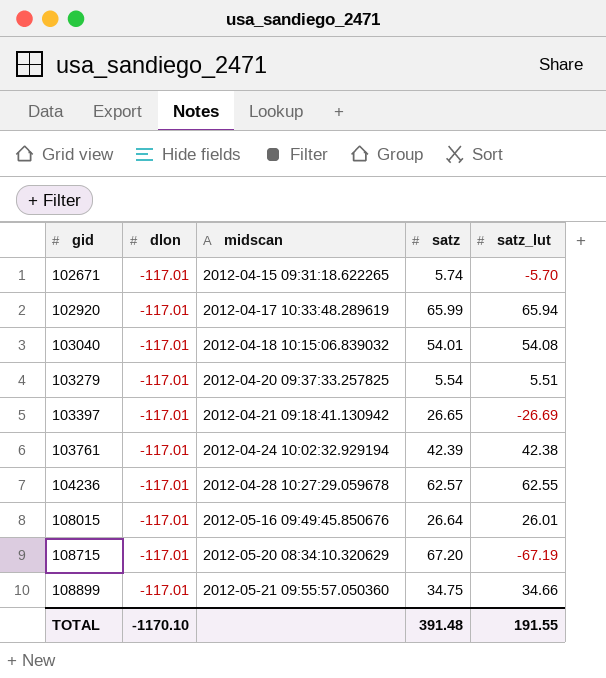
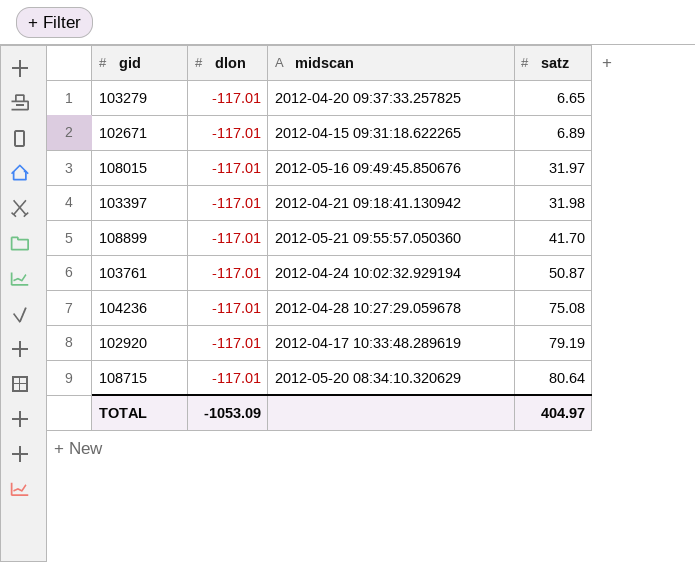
row order: gid ascending -> satz ascending
column satz_lut | position: 5 -> none
row 103040: -117.01 | 2012-04-18 10:15:06.839032 | 54.01 | 54.08 -> none
103279 | satz: 5.54 -> 6.65
102671 | satz: 5.74 -> 6.89
108015 | satz: 26.64 -> 31.97
103397 | satz: 26.65 -> 31.98
108899 | satz: 34.75 -> 41.70
103761 | satz: 42.39 -> 50.87
104236 | satz: 62.57 -> 75.08
102920 | satz: 65.99 -> 79.19
108715 | satz: 67.20 -> 80.64
TOTAL | dlon: -1170.10 -> -1053.09
TOTAL | satz: 391.48 -> 404.97

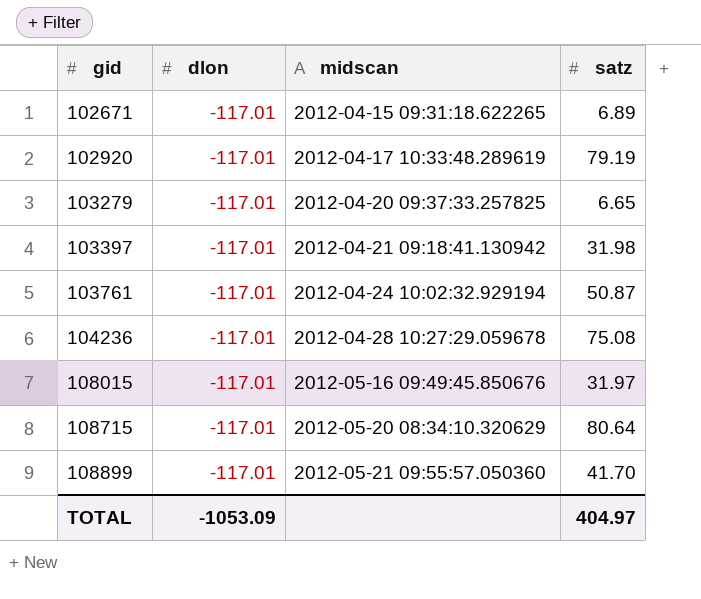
row order: satz ascending -> gid ascending

